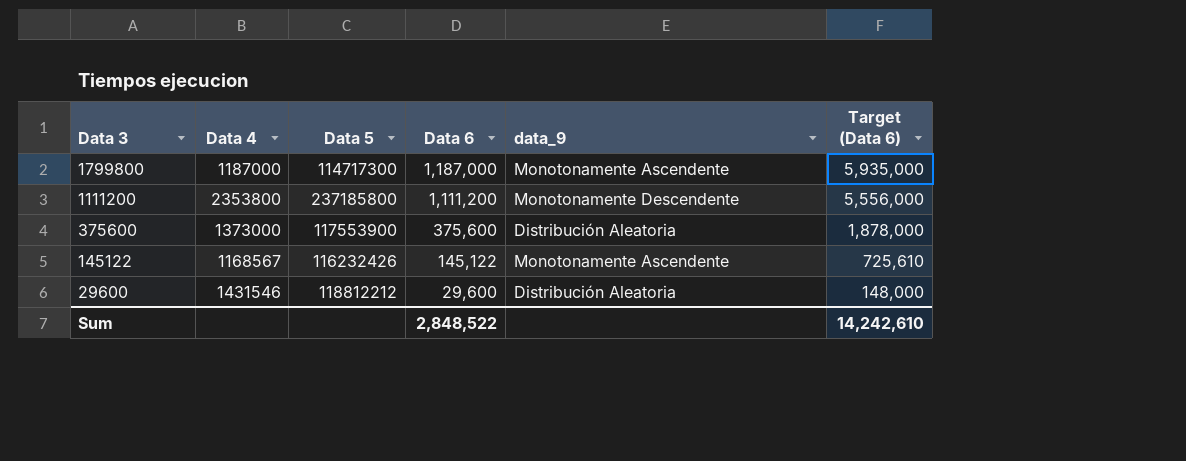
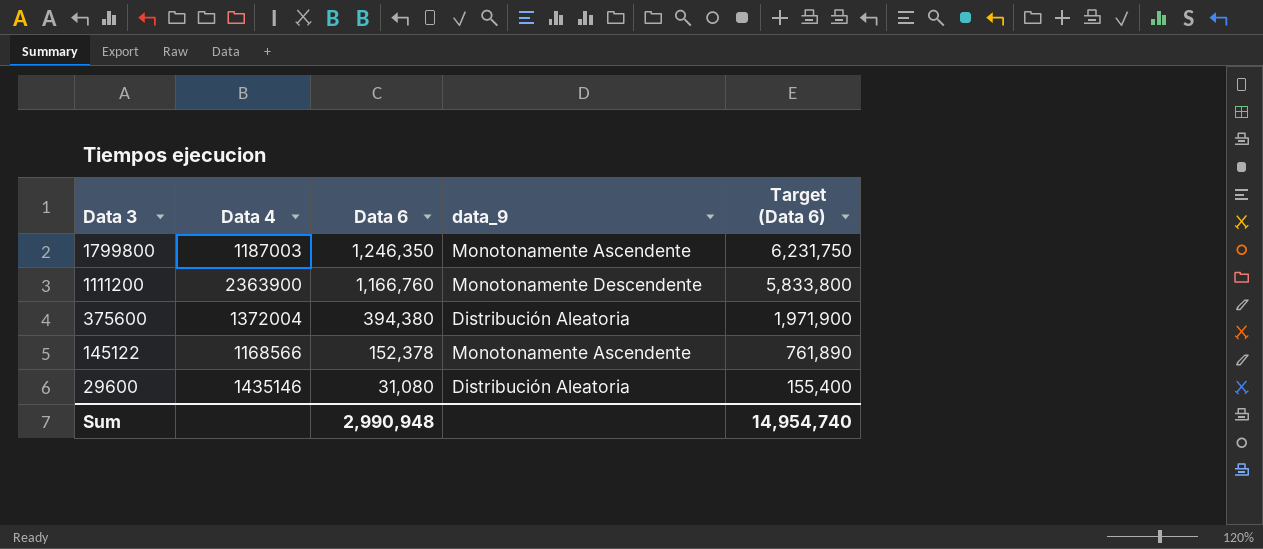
column Data 5 | position: 3 -> none
1799800 | Data 4: 1187000 -> 1187003
1799800 | Data 6: 1,187,000 -> 1,246,350
1799800 | Target (Data 6): 5,935,000 -> 6,231,750
1111200 | Data 4: 2353800 -> 2363900
1111200 | Data 6: 1,111,200 -> 1,166,760
1111200 | Target (Data 6): 5,556,000 -> 5,833,800
375600 | Data 4: 1373000 -> 1372004
375600 | Data 6: 375,600 -> 394,380
375600 | Target (Data 6): 1,878,000 -> 1,971,900
145122 | Data 4: 1168567 -> 1168566
145122 | Data 6: 145,122 -> 152,378
145122 | Target (Data 6): 725,610 -> 761,890
29600 | Data 4: 1431546 -> 1435146
29600 | Data 6: 29,600 -> 31,080
29600 | Target (Data 6): 148,000 -> 155,400
Sum | Data 6: 2,848,522 -> 2,990,948
Sum | Target (Data 6): 14,242,610 -> 14,954,740

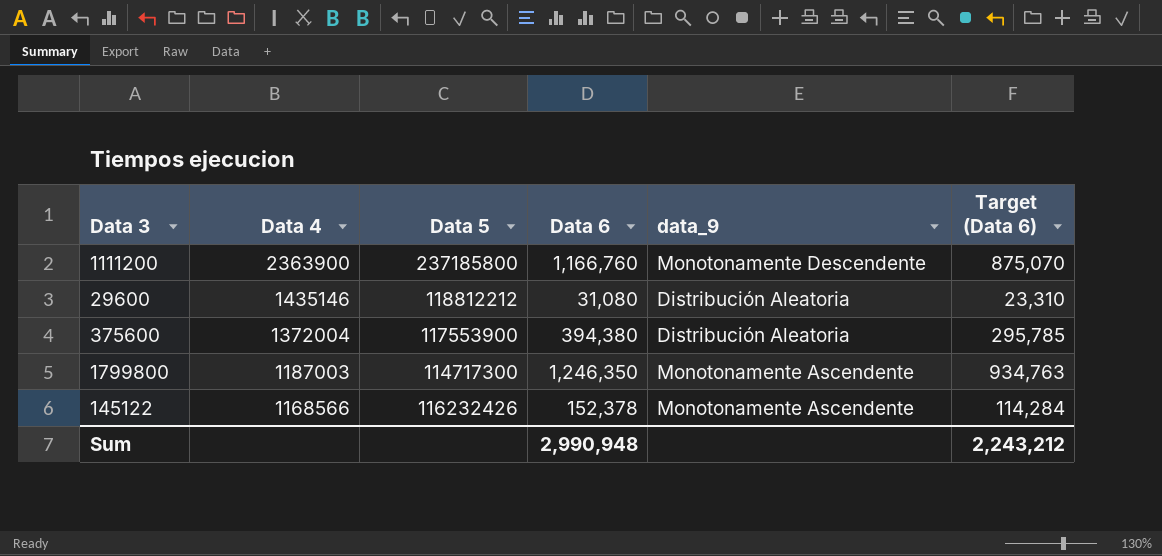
row order: Data 3 descending -> Data 4 descending
column Data 5 | position: none -> 3
column Target (Data 6) | formula: [Data 6] * 5 -> [Data 6] * 0.75
Sum | Target (Data 6): 14,954,740 -> 2,243,212

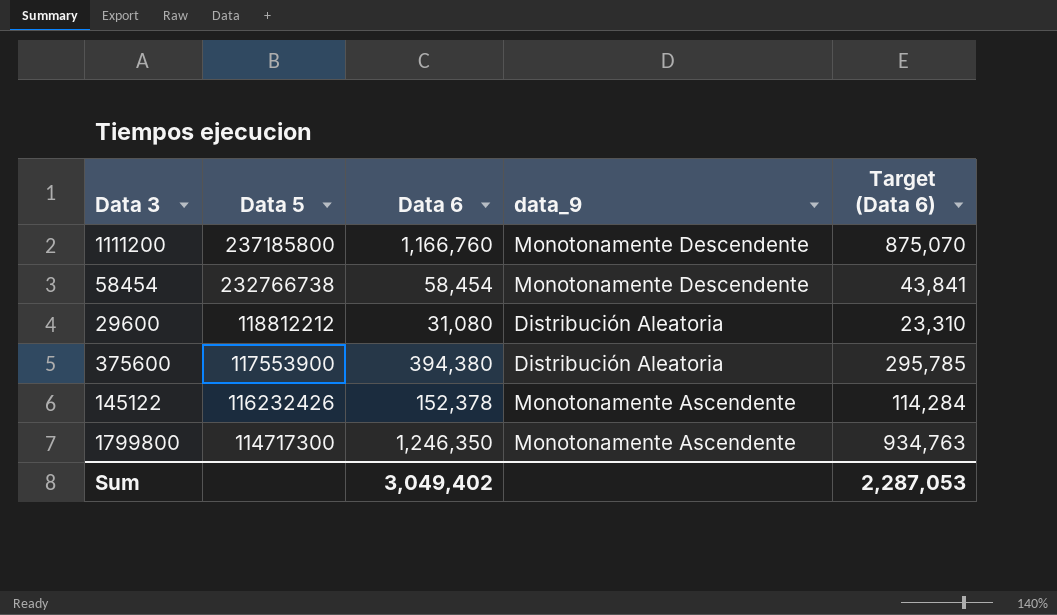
row order: Data 4 descending -> Data 5 descending
column Data 4 | position: 2 -> none
row 58454: none -> 232766738 | 58,454 | Monotonamente Descendente | 43,841
Sum | Data 6: 2,990,948 -> 3,049,402
Sum | Target (Data 6): 2,243,212 -> 2,287,053

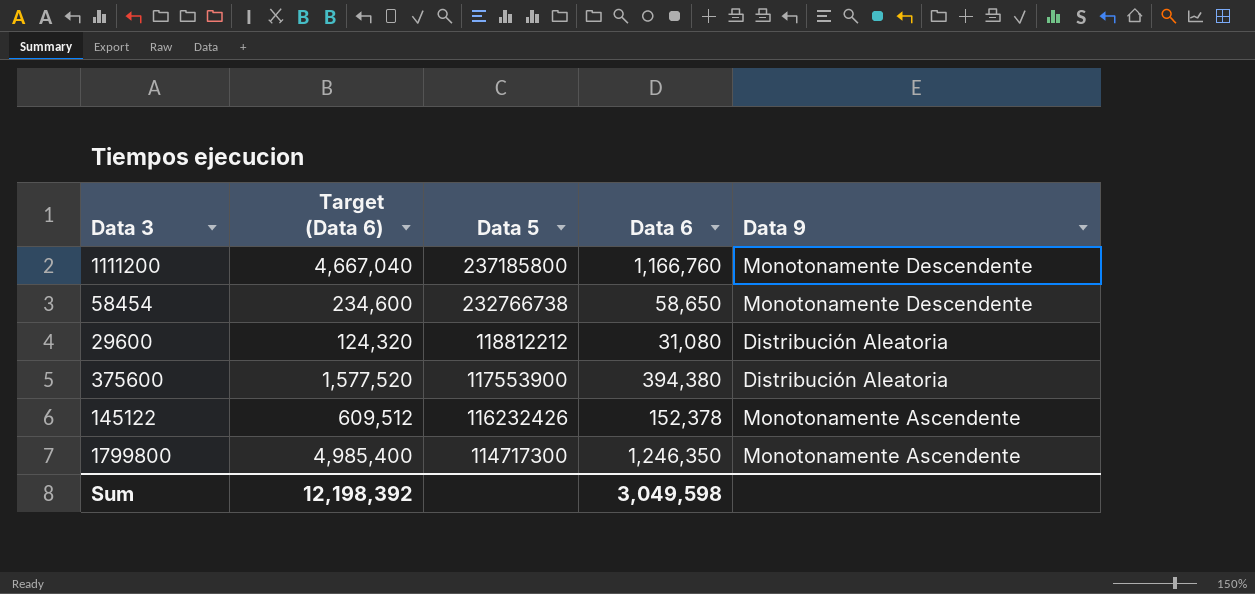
column Target (Data 6) | formula: [Data 6] * 0.75 -> [Data 6] * 4
column Target (Data 6) | position: 5 -> 2
column name: data_9 -> Data 9
58454 | Data 6: 58,454 -> 58,650
Sum | Target (Data 6): 2,287,053 -> 12,198,392
Sum | Data 6: 3,049,402 -> 3,049,598

